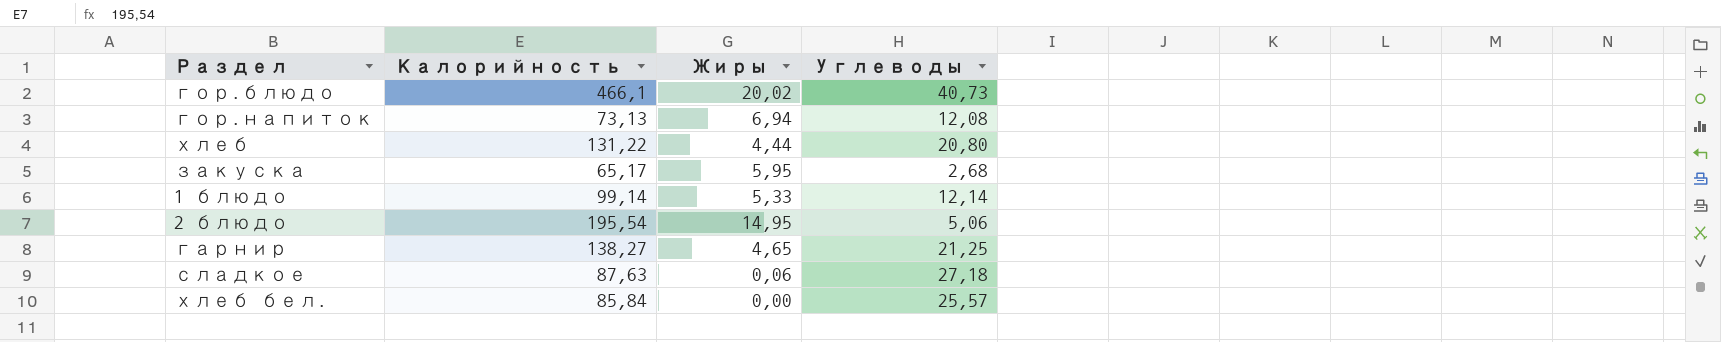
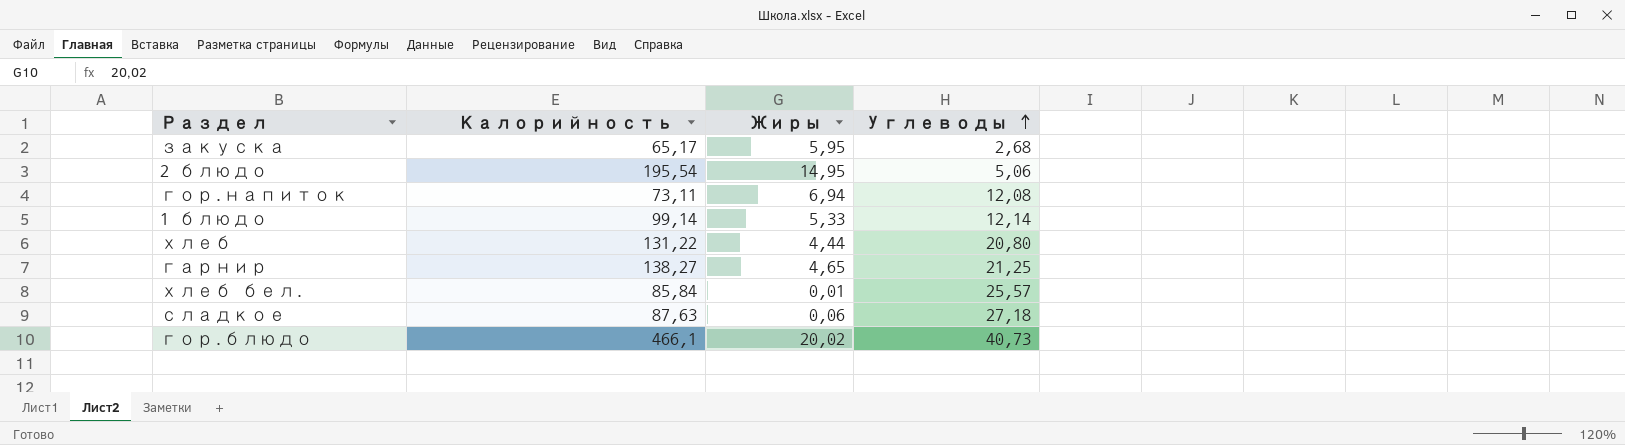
row order: none -> Углеводы ascending
гор.напиток | Калорийность: 73,13 -> 73,11
хлеб бел. | Жиры: 0,00 -> 0,01

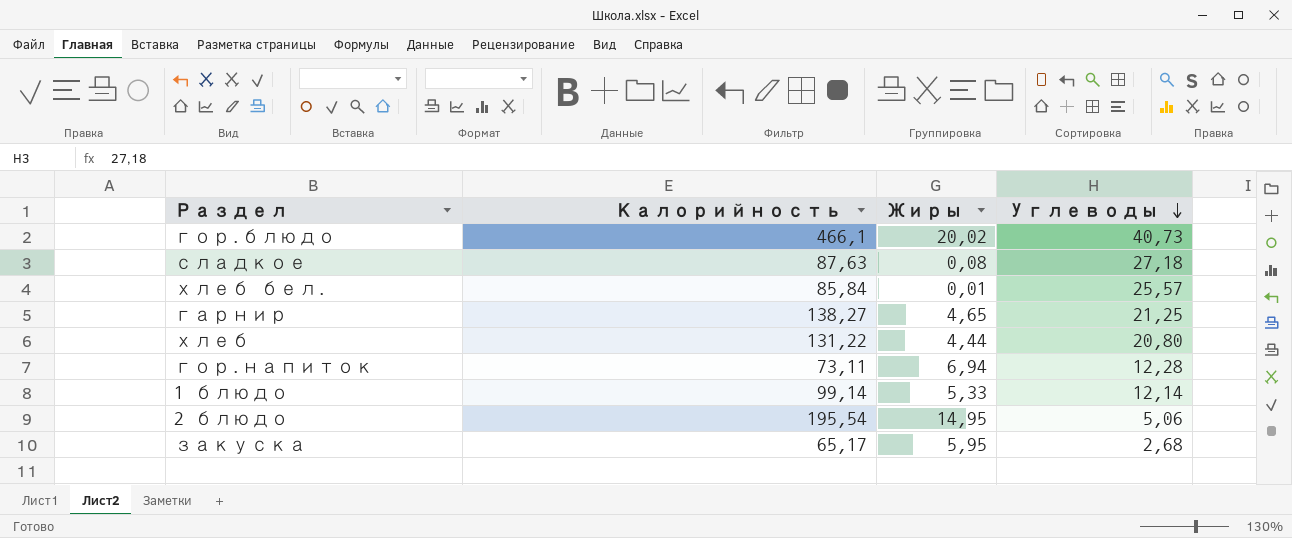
row order: Углеводы ascending -> Углеводы descending
сладкое | Жиры: 0,06 -> 0,08
гор.напиток | Углеводы: 12,08 -> 12,28

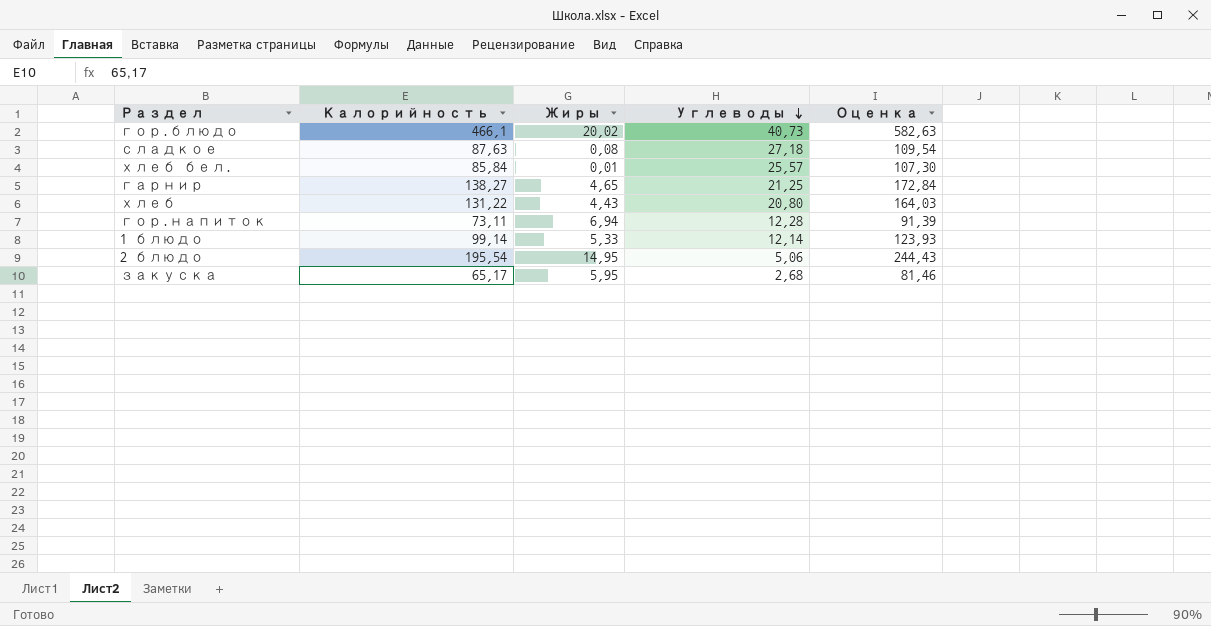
column Оценка | formula: none -> [Калорийность] * 1,25
хлеб | Жиры: 4,44 -> 4,43

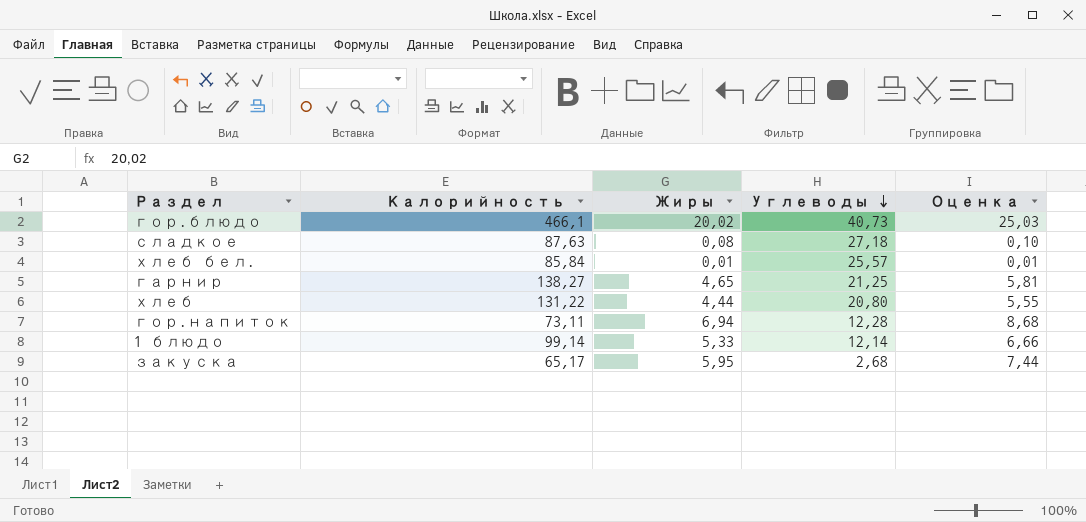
column Оценка | formula: [Калорийность] * 1,25 -> [Жиры] * 1,25
row 2 блюдо: 195,54 | 14,95 | 5,06 | 244,43 -> none
хлеб | Жиры: 4,43 -> 4,44

